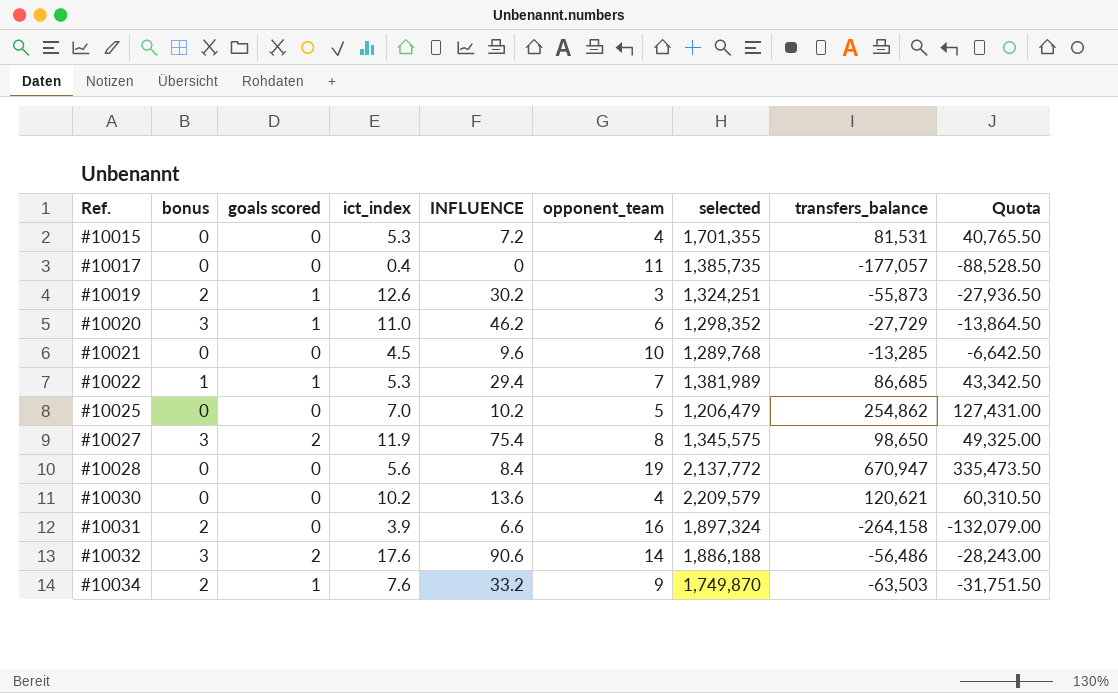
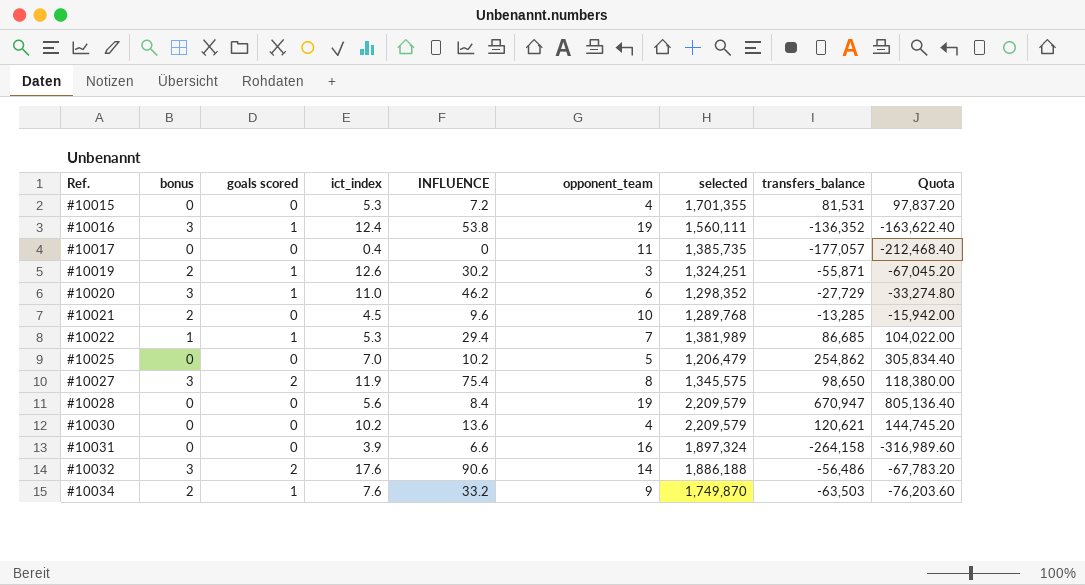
column Quota | formula: [transfers_balance] * 0.5 -> [transfers_balance] * 1.2
row #10016: none -> 3 | 1 | 12.4 | 53.8 | 19 | 1,560,111 | -136,352 | -163,622.40
#10019 | transfers_balance: -55,873 -> -55,871
#10021 | bonus: 0 -> 2
#10028 | selected: 2,137,772 -> 2,209,579
#10031 | bonus: 2 -> 0

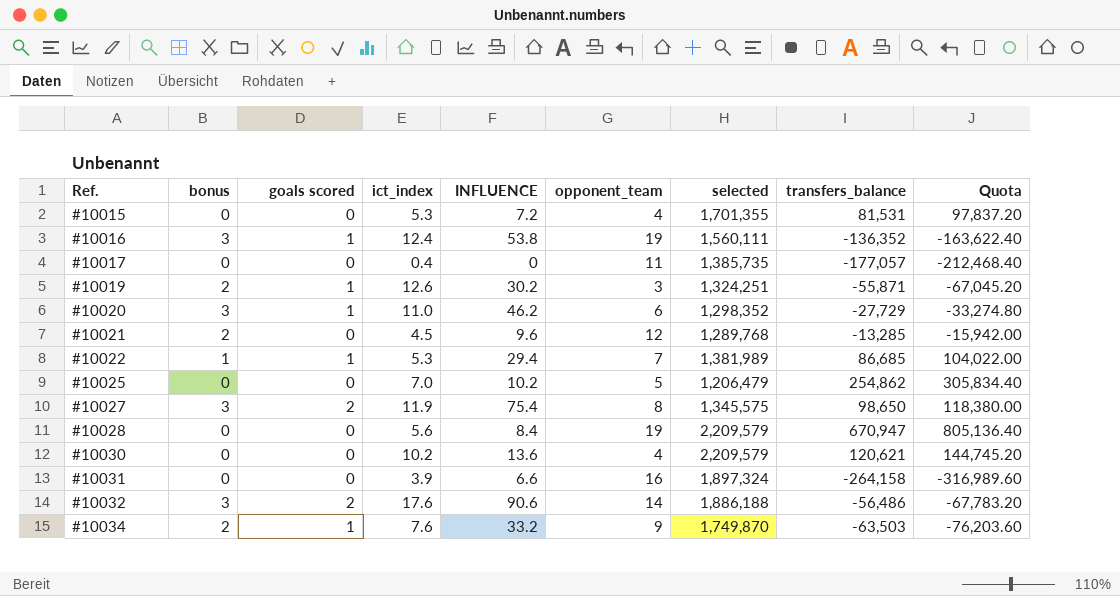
#10021 | opponent_team: 10 -> 12

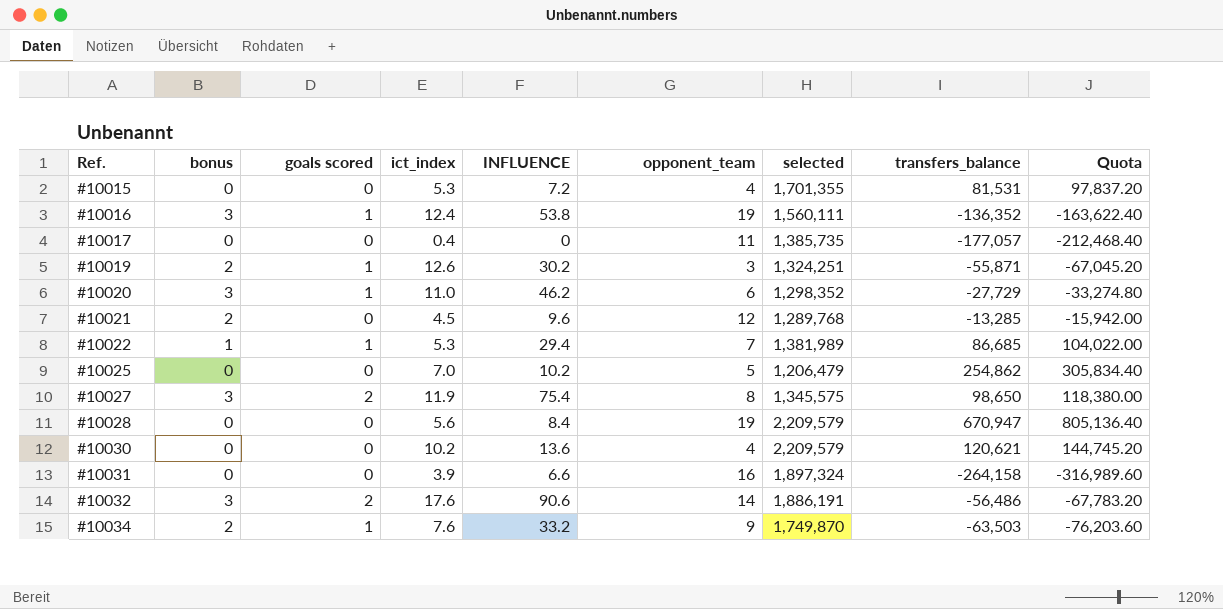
#10032 | selected: 1,886,188 -> 1,886,191

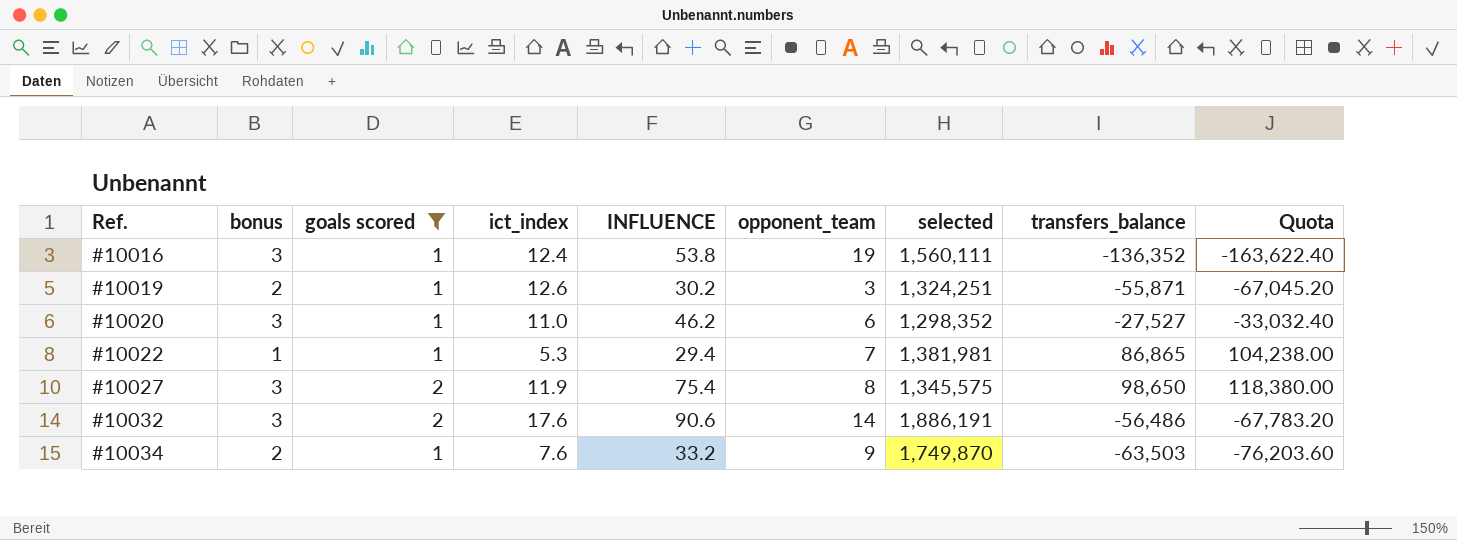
filter: none -> goals scored != 0
#10020 | transfers_balance: -27,729 -> -27,527
#10020 | Quota: -33,274.80 -> -33,032.40
#10022 | selected: 1,381,989 -> 1,381,981
#10022 | transfers_balance: 86,685 -> 86,865
#10022 | Quota: 104,022.00 -> 104,238.00

